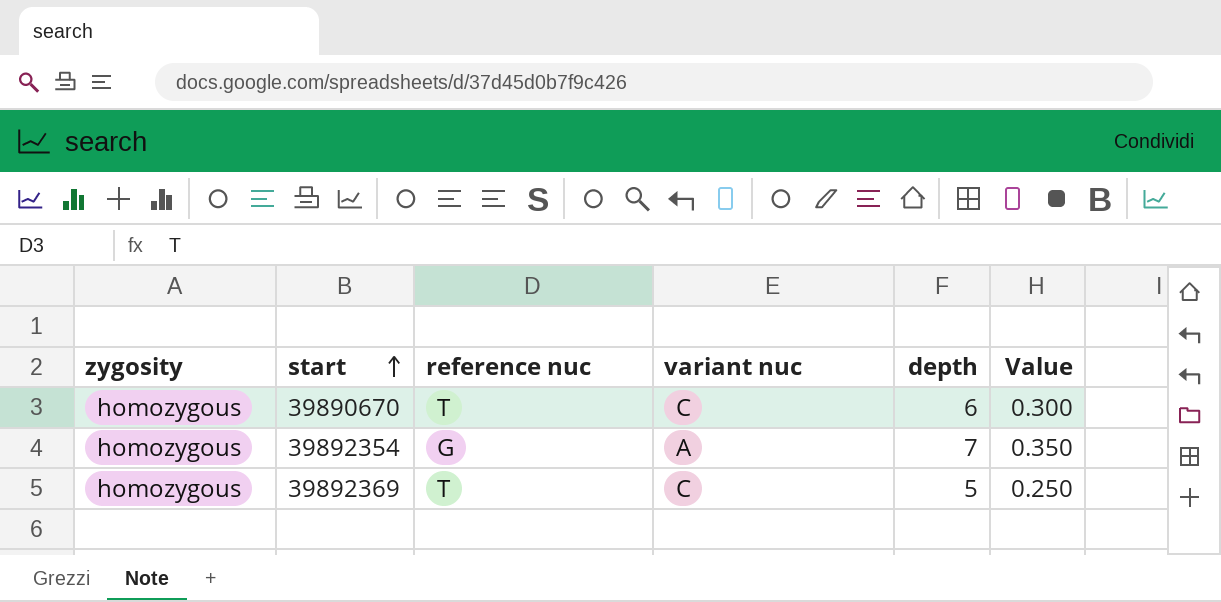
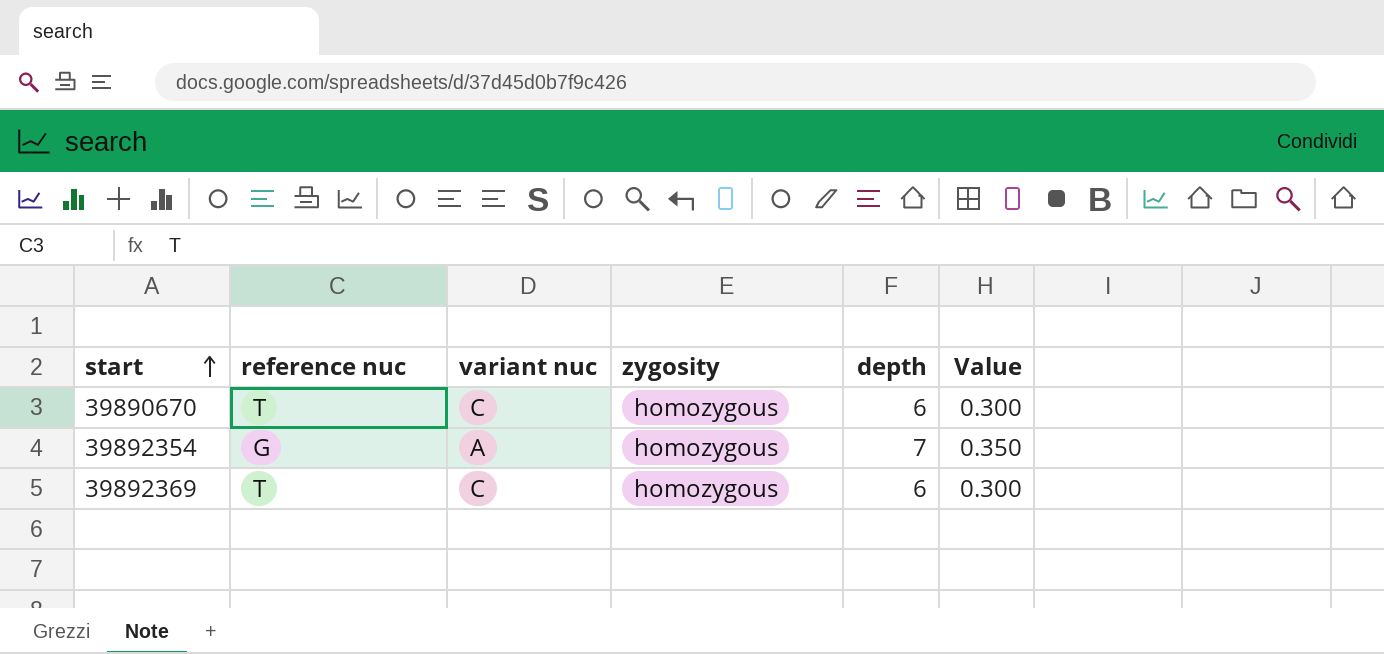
column zygosity | position: 1 -> 4
39892369 | depth: 5 -> 6
39892369 | Value: 0.250 -> 0.300

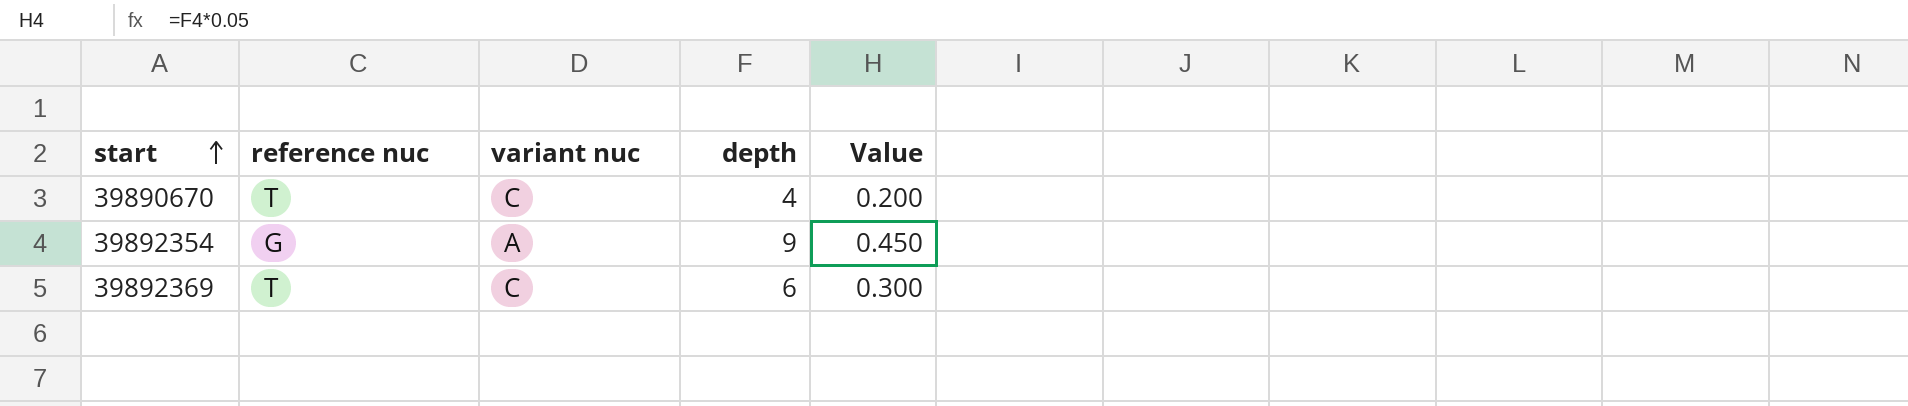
column zygosity | position: 4 -> none
39890670 | depth: 6 -> 4
39890670 | Value: 0.300 -> 0.200
39892354 | depth: 7 -> 9
39892354 | Value: 0.350 -> 0.450

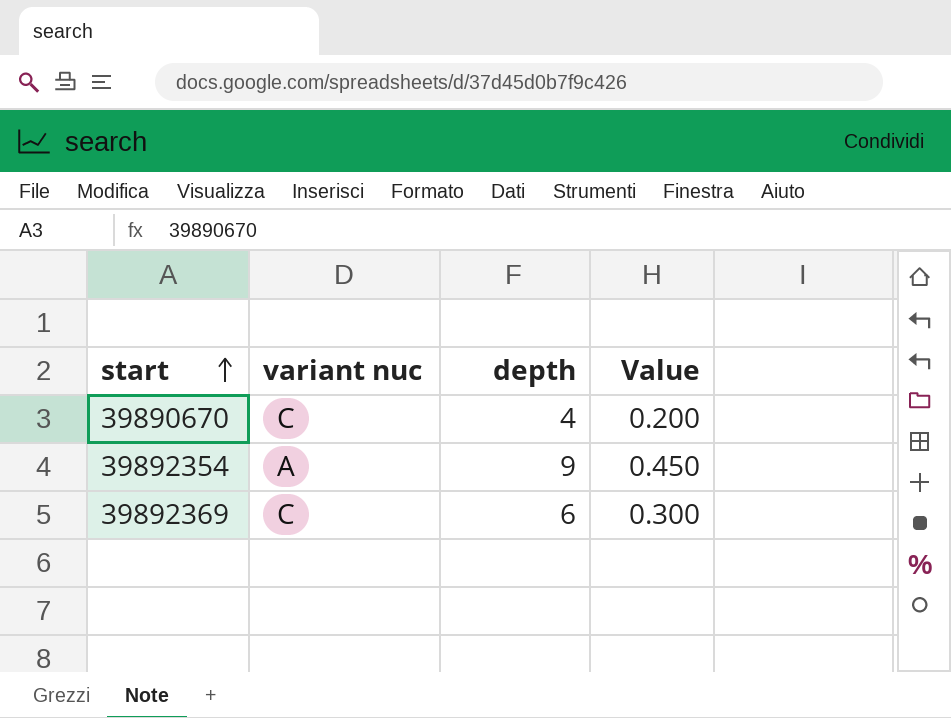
column reference nuc | position: 2 -> none

